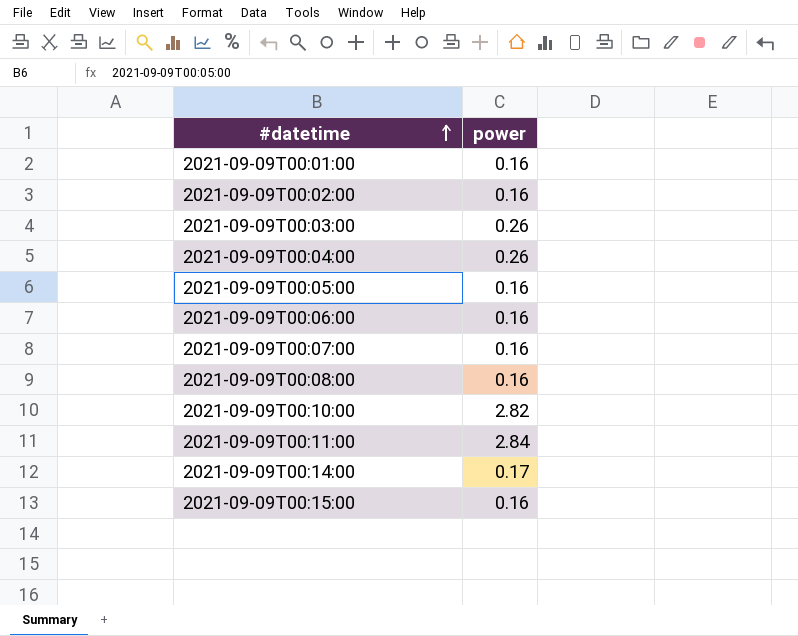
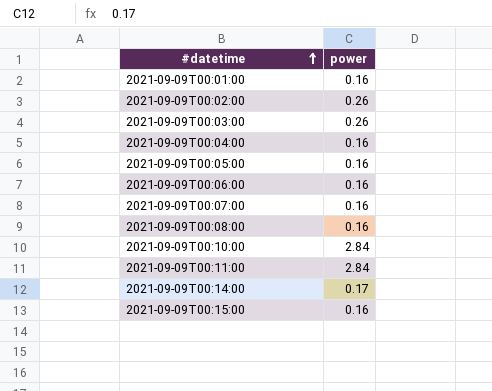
2021-09-09T00:02:00 | power: 0.16 -> 0.26
2021-09-09T00:04:00 | power: 0.26 -> 0.16
2021-09-09T00:10:00 | power: 2.82 -> 2.84

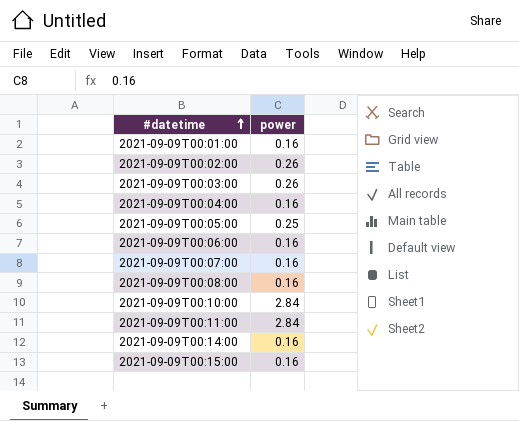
2021-09-09T00:05:00 | power: 0.16 -> 0.25
2021-09-09T00:14:00 | power: 0.17 -> 0.16

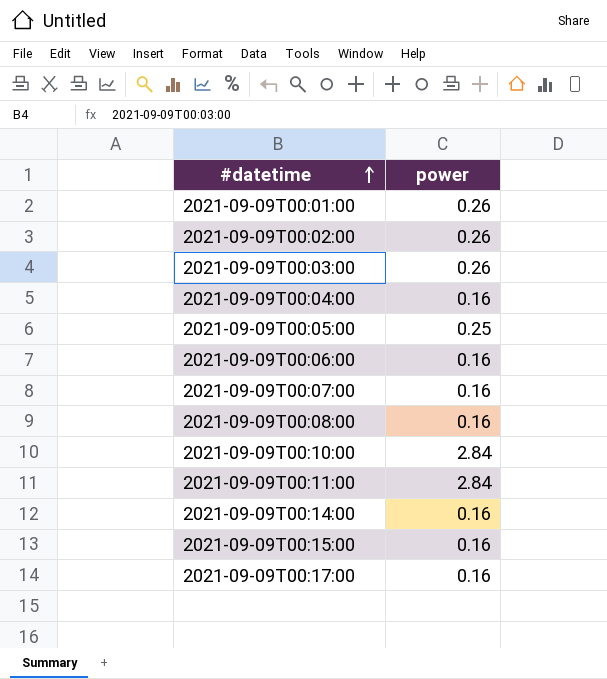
2021-09-09T00:01:00 | power: 0.16 -> 0.26
row 2021-09-09T00:17:00: none -> 0.16

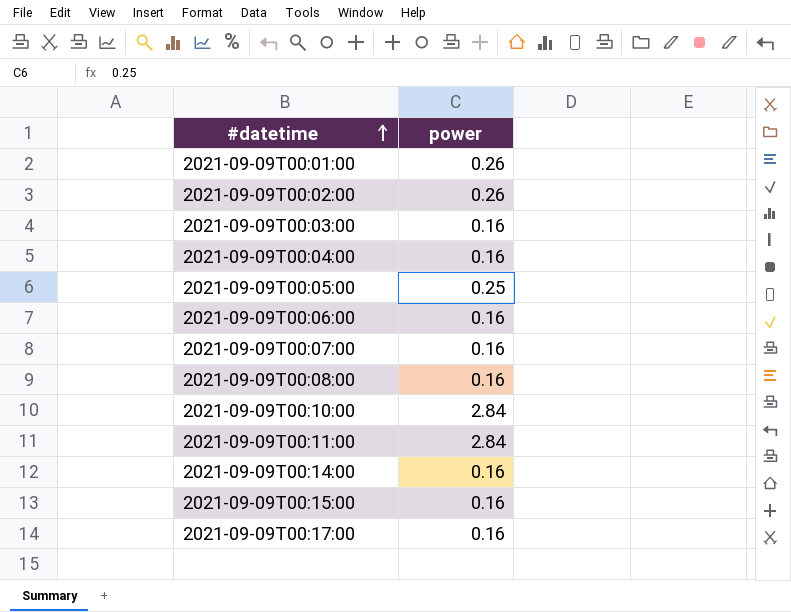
2021-09-09T00:03:00 | power: 0.26 -> 0.16

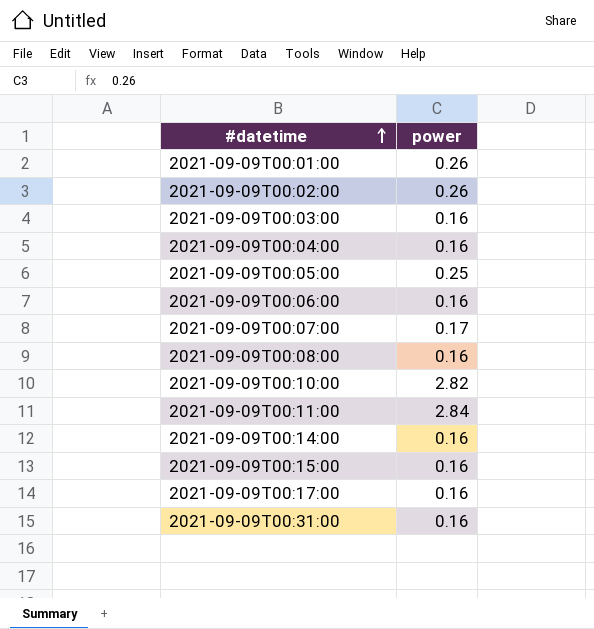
2021-09-09T00:07:00 | power: 0.16 -> 0.17
2021-09-09T00:10:00 | power: 2.84 -> 2.82
row 2021-09-09T00:31:00: none -> 0.16

